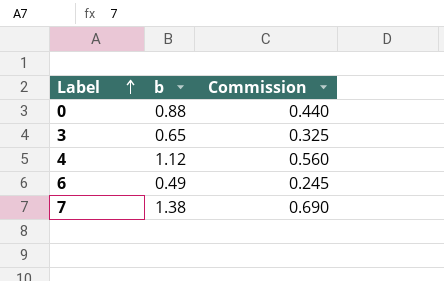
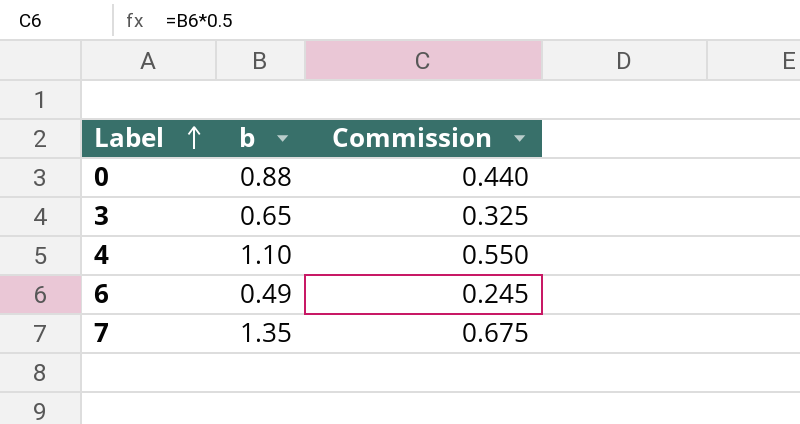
4 | b: 1.12 -> 1.10
4 | Commission: 0.560 -> 0.550
7 | b: 1.38 -> 1.35
7 | Commission: 0.690 -> 0.675

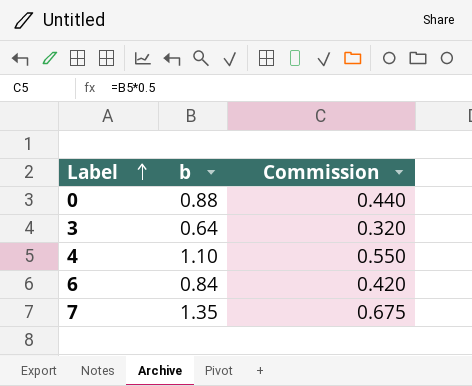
3 | b: 0.65 -> 0.64
3 | Commission: 0.325 -> 0.320
6 | b: 0.49 -> 0.84
6 | Commission: 0.245 -> 0.420

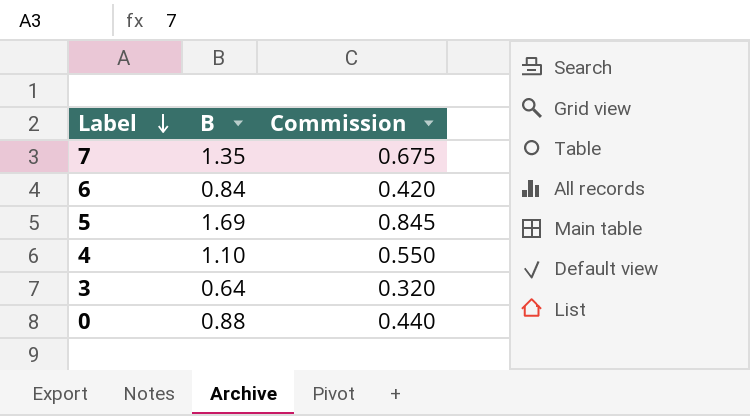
row order: Label ascending -> Label descending
column name: b -> B
row 5: none -> 1.69 | 0.845

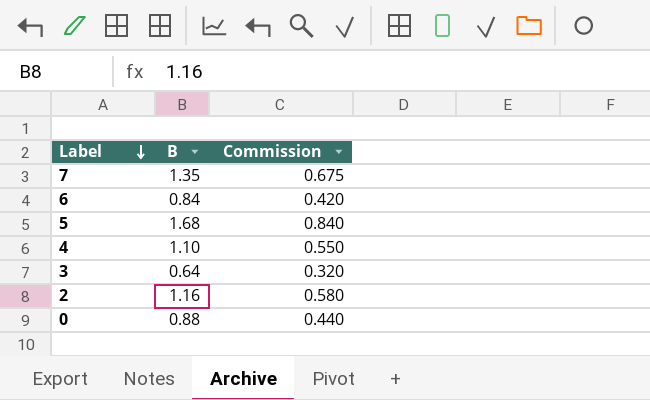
5 | B: 1.69 -> 1.68
5 | Commission: 0.845 -> 0.840
row 2: none -> 1.16 | 0.580

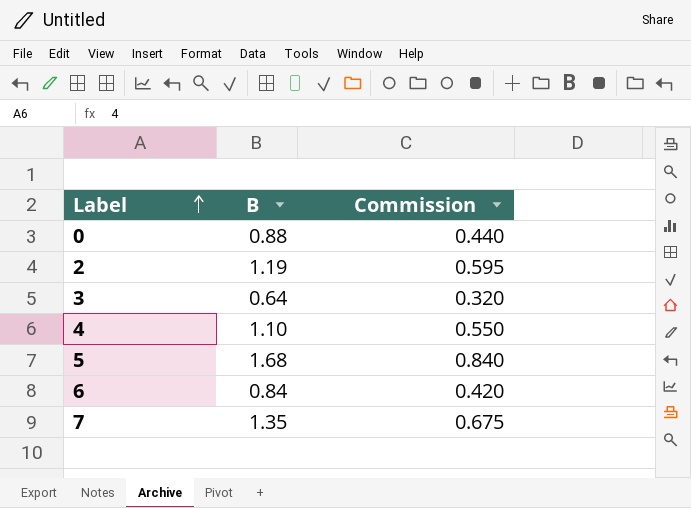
row order: Label descending -> Label ascending
2 | B: 1.16 -> 1.19
2 | Commission: 0.580 -> 0.595

